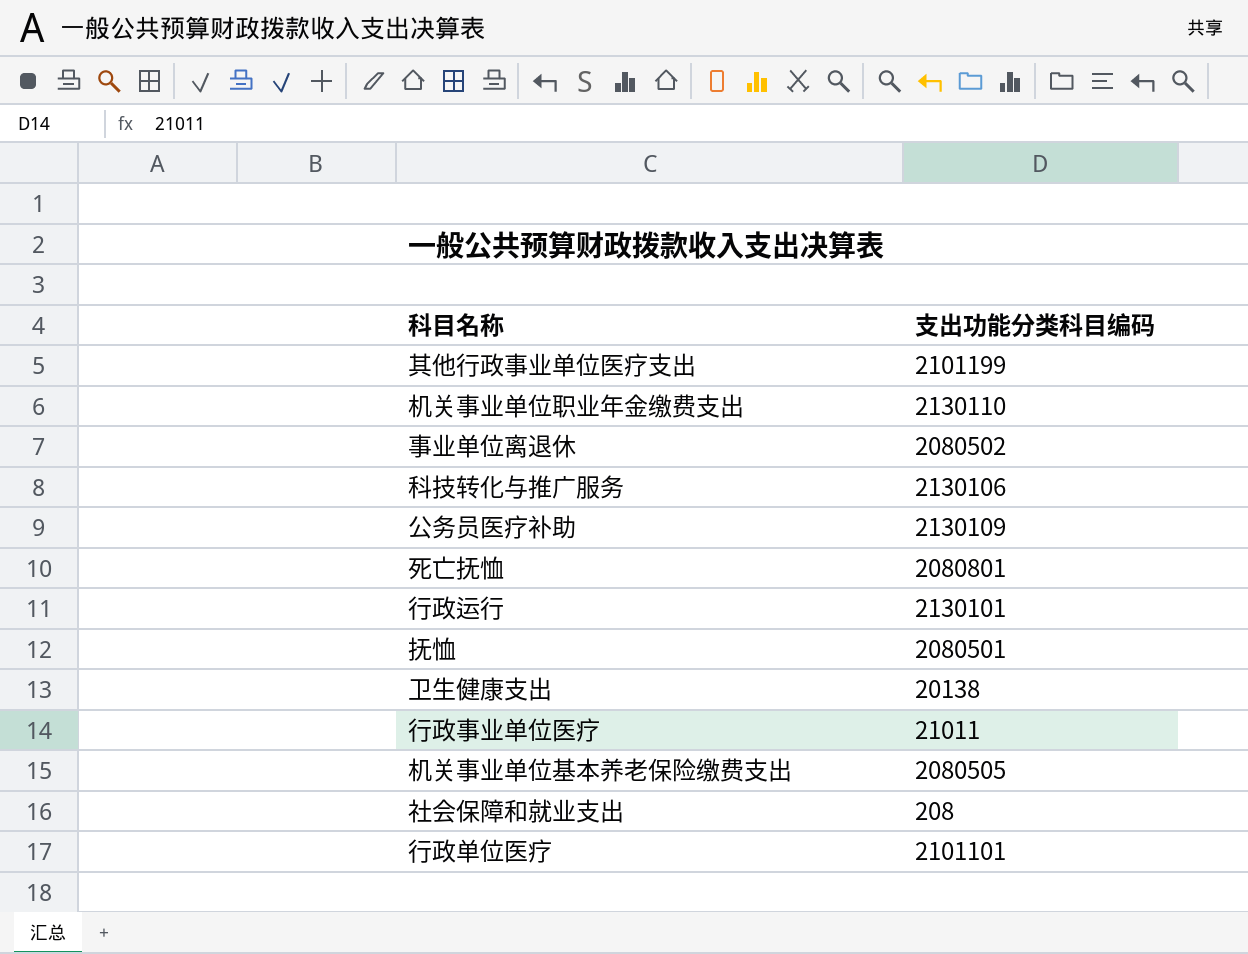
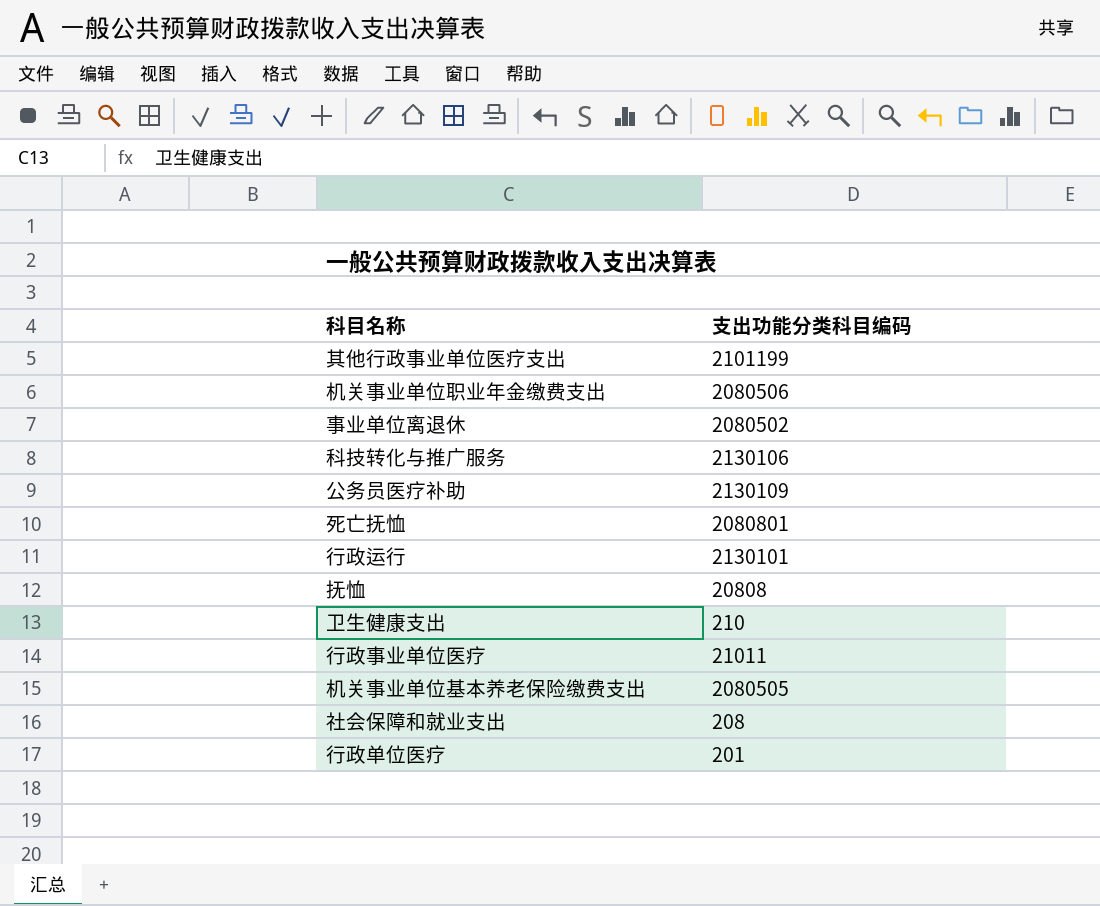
机关事业单位职业年金缴费支出 | 支出功能分类科目编码: 2130110 -> 2080506
抚恤 | 支出功能分类科目编码: 2080501 -> 20808
卫生健康支出 | 支出功能分类科目编码: 20138 -> 210
行政单位医疗 | 支出功能分类科目编码: 2101101 -> 201

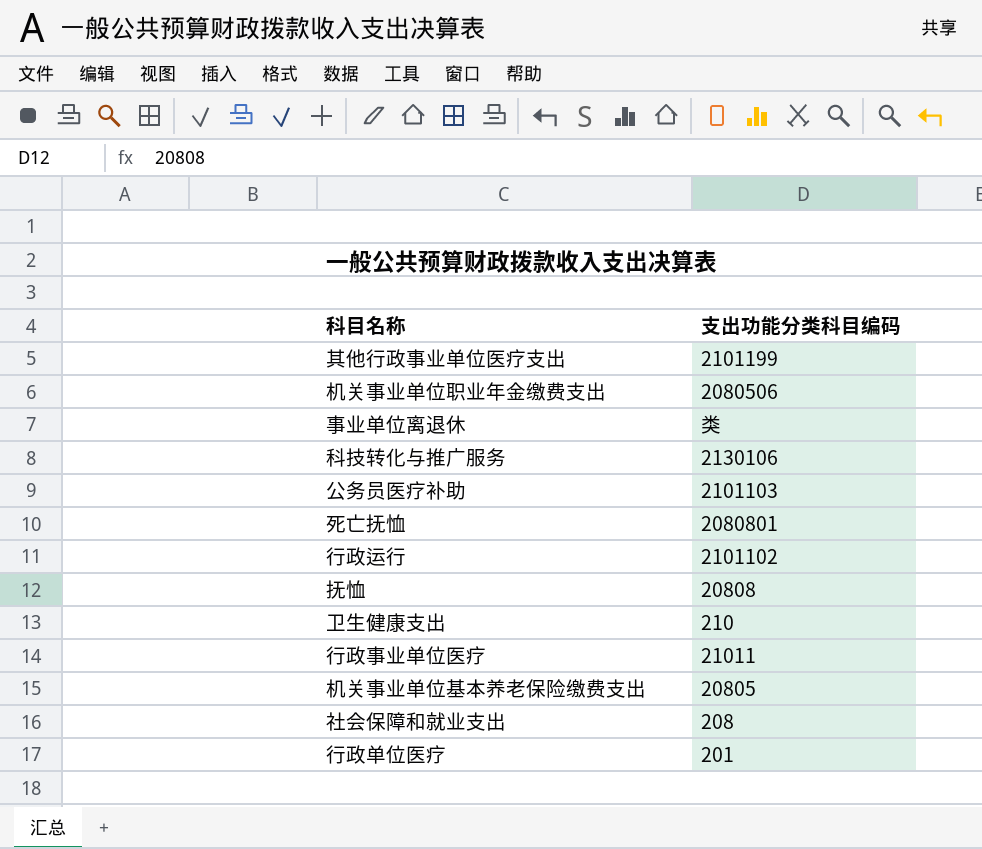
事业单位离退休 | 支出功能分类科目编码: 2080502 -> 类
公务员医疗补助 | 支出功能分类科目编码: 2130109 -> 2101103
行政运行 | 支出功能分类科目编码: 2130101 -> 2101102
机关事业单位基本养老保险缴费支出 | 支出功能分类科目编码: 2080505 -> 20805

